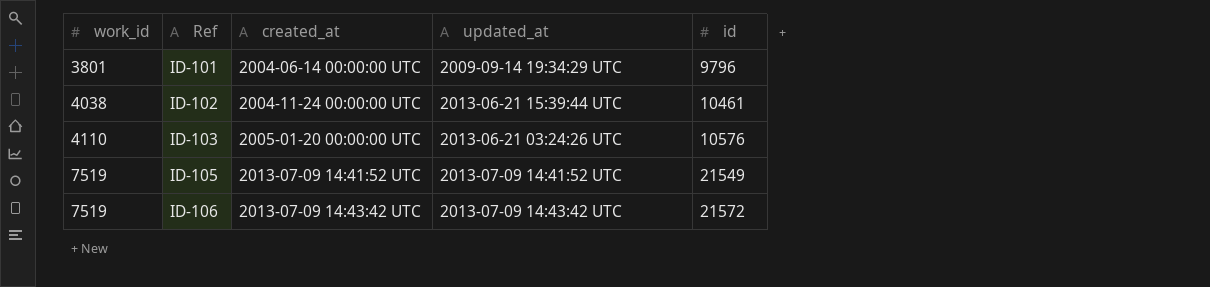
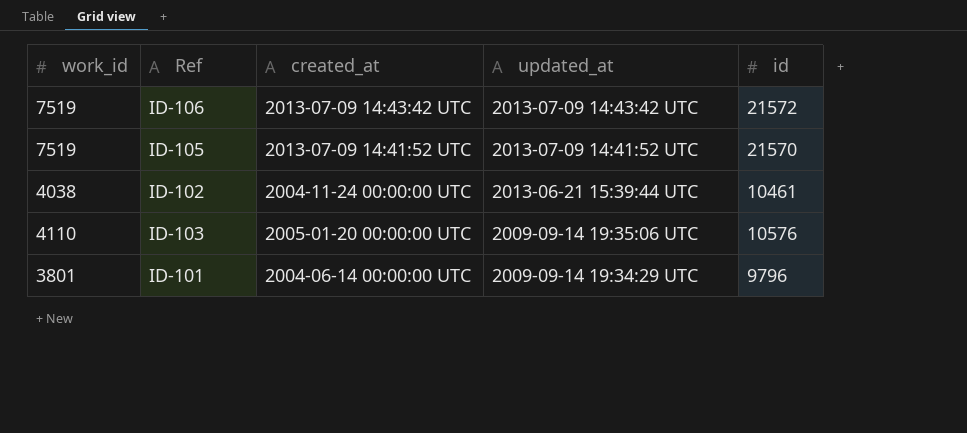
row order: work_id ascending -> updated_at descending
ID-105 | id: 21549 -> 21570
ID-103 | updated_at: 2013-06-21 03:24:26 UTC -> 2009-09-14 19:35:06 UTC

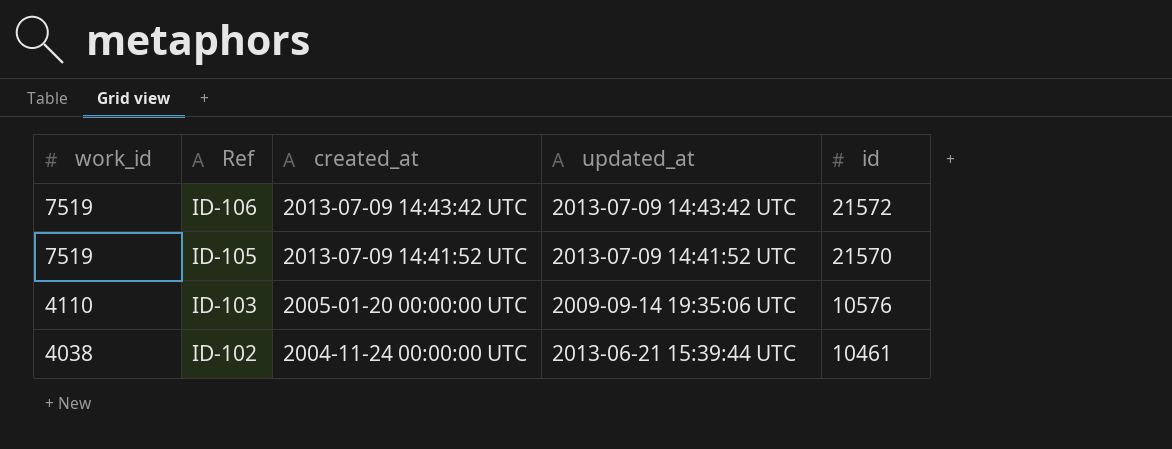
row order: updated_at descending -> work_id descending
row ID-101: 3801 | 2004-06-14 00:00:00 UTC | 2009-09-14 19:34:29 UTC | 9796 -> none

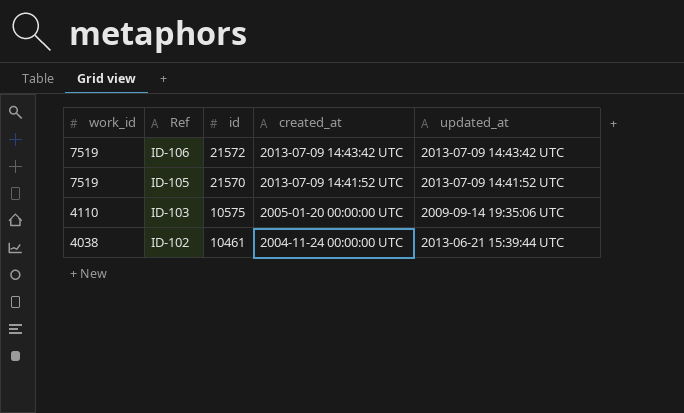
column id | position: 5 -> 3
ID-103 | id: 10576 -> 10575

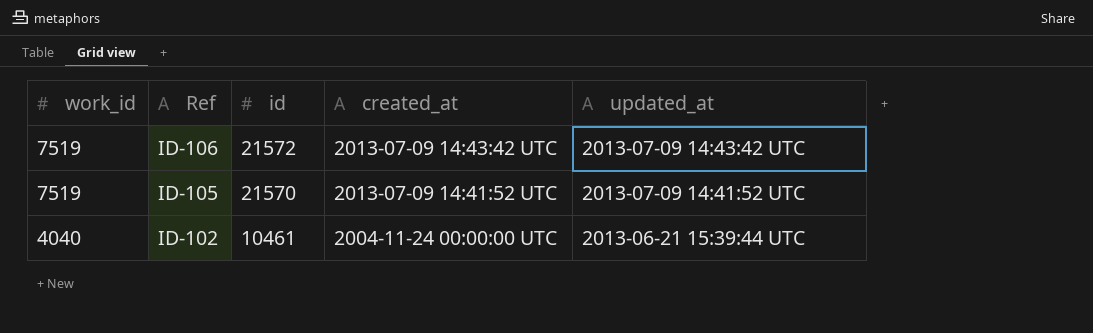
row ID-103: 4110 | 10575 | 2005-01-20 00:00:00 UTC | 2009-09-14 19:35:06 UTC -> none
ID-102 | work_id: 4038 -> 4040

